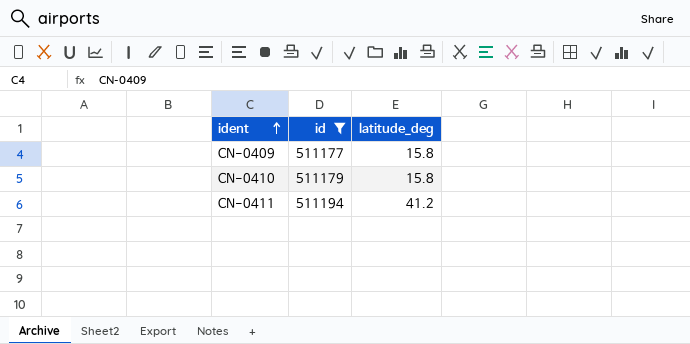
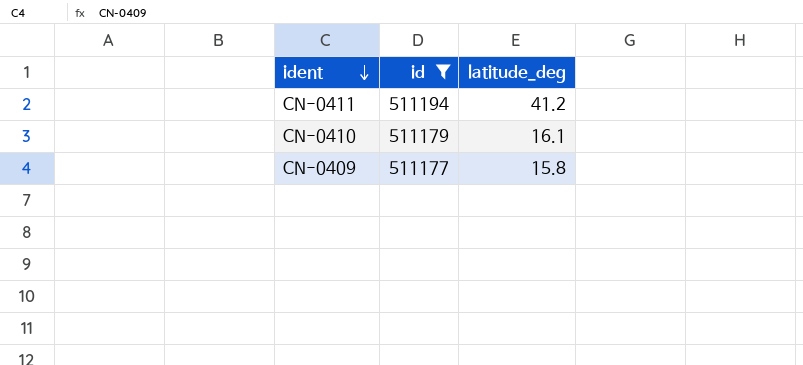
row order: ident ascending -> ident descending
CN-0410 | latitude_deg: 15.8 -> 16.1

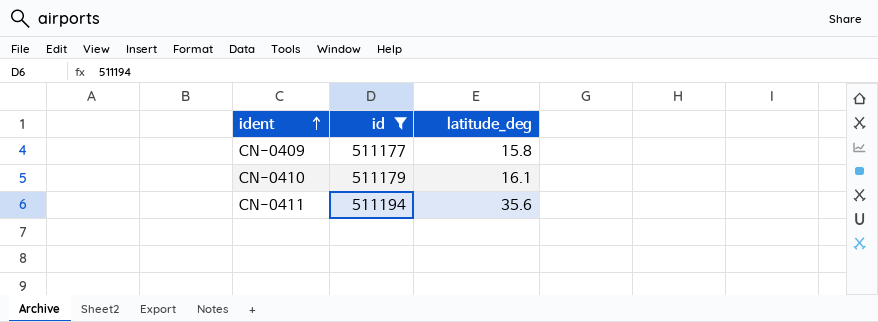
row order: ident descending -> ident ascending
CN-0411 | latitude_deg: 41.2 -> 35.6

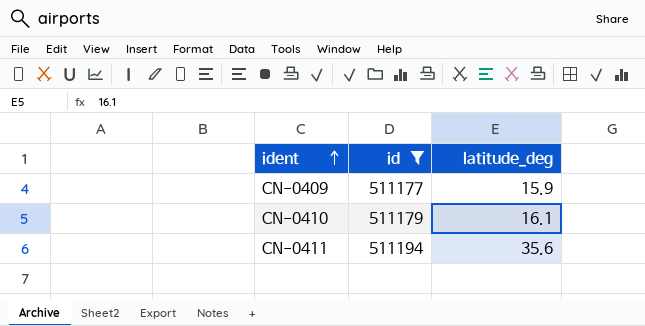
CN-0409 | latitude_deg: 15.8 -> 15.9

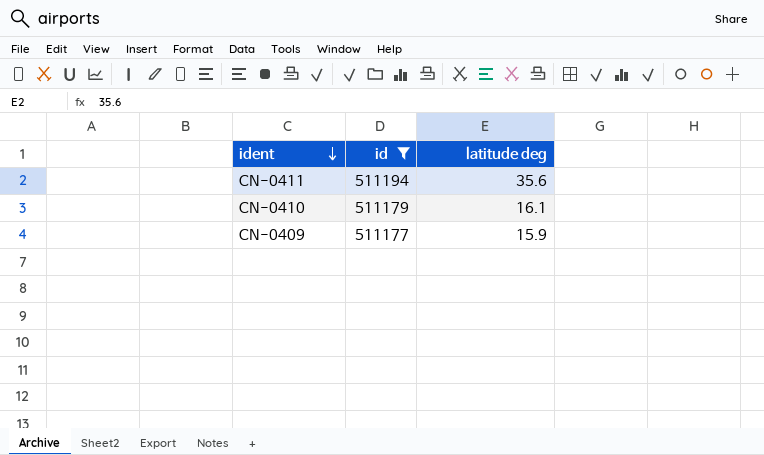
row order: ident ascending -> ident descending
column name: latitude_deg -> latitude deg

